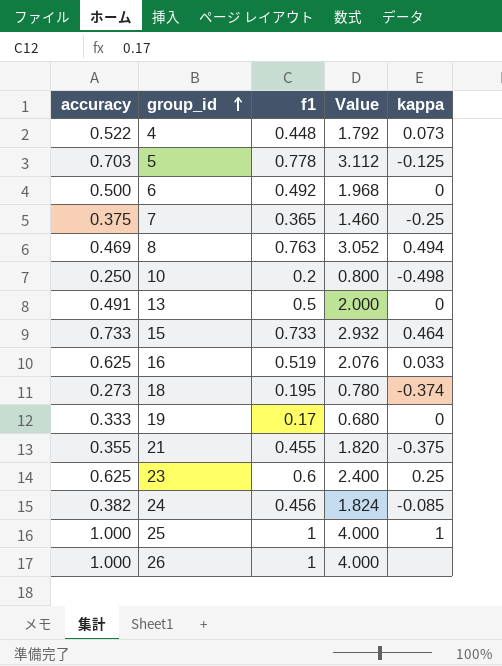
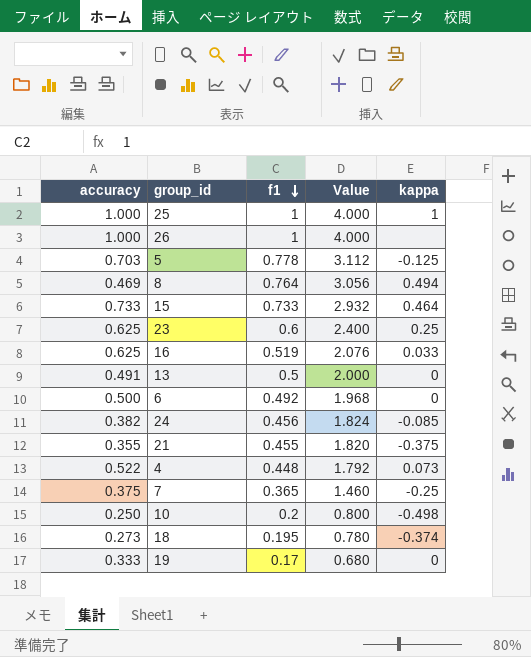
row order: group_id ascending -> f1 descending
8 | f1: 0.763 -> 0.764
8 | Value: 3.052 -> 3.056

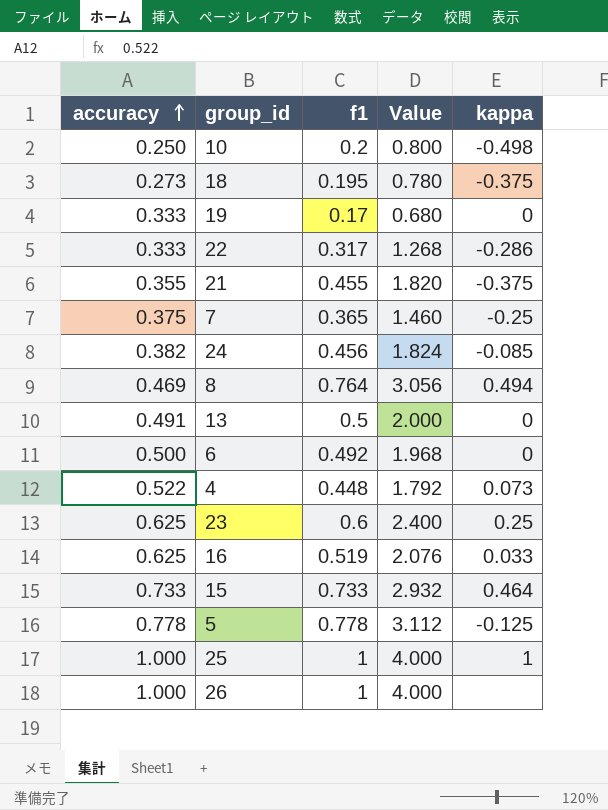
row order: f1 descending -> accuracy ascending
18 | kappa: -0.374 -> -0.375
row 22: none -> 0.333 | 0.317 | 1.268 | -0.286
5 | accuracy: 0.703 -> 0.778

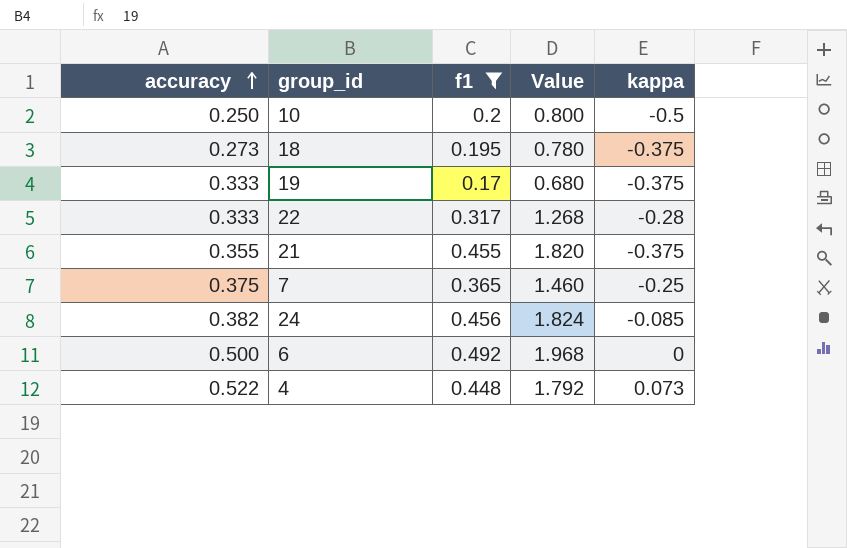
filter: none -> f1 <= 0.492
10 | kappa: -0.498 -> -0.5
19 | kappa: 0 -> -0.375
22 | kappa: -0.286 -> -0.28

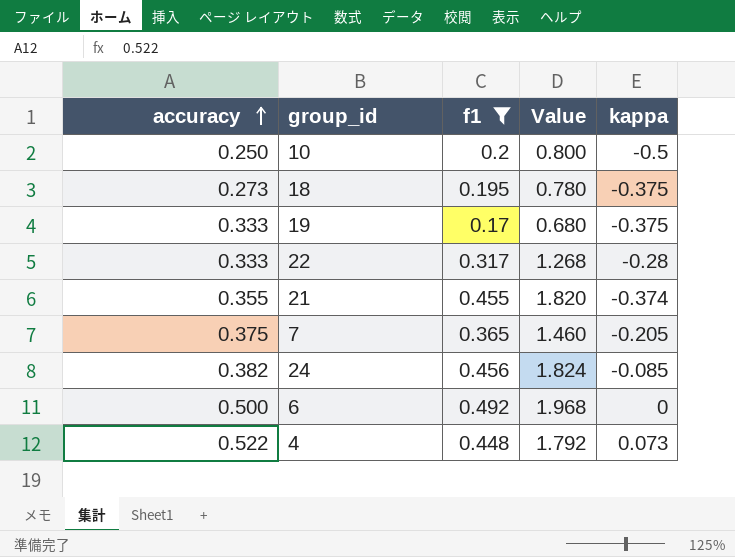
21 | kappa: -0.375 -> -0.374
7 | kappa: -0.25 -> -0.205

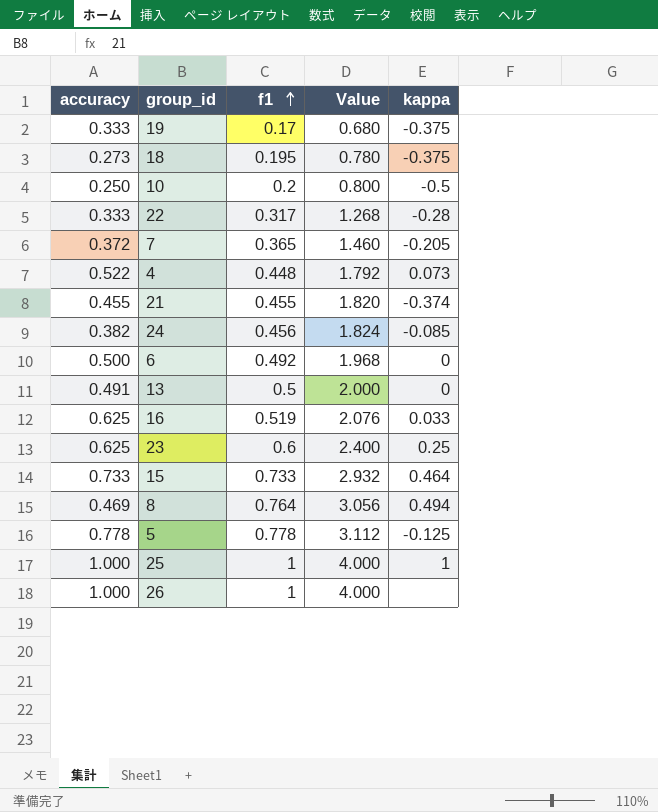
filter: f1 <= 0.492 -> none
row order: accuracy ascending -> f1 ascending
7 | accuracy: 0.375 -> 0.372
21 | accuracy: 0.355 -> 0.455

